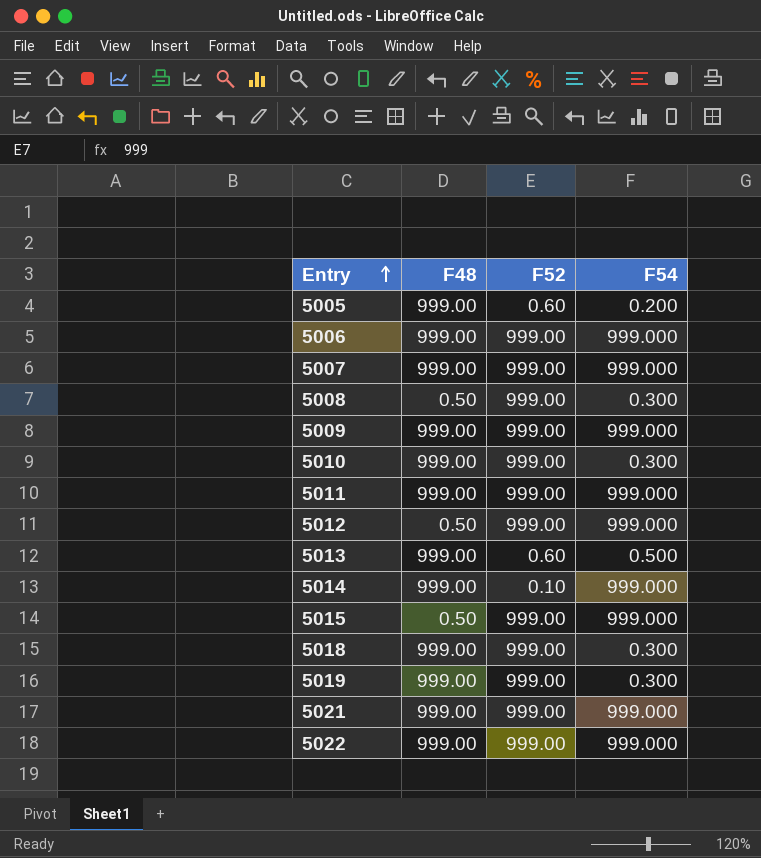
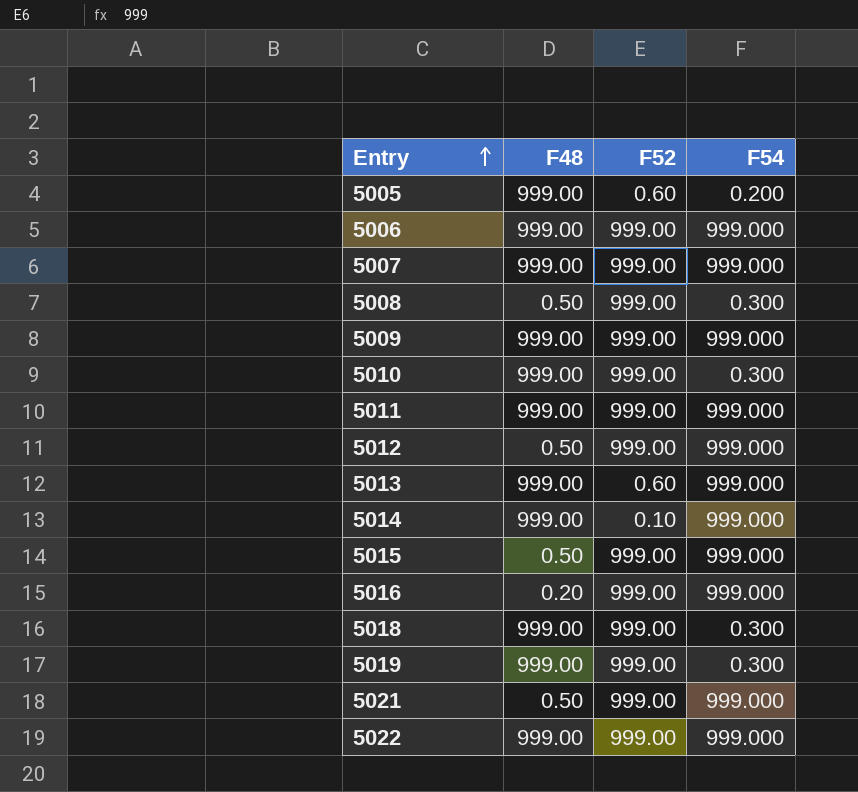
5013 | F54: 0.500 -> 999.000
row 5016: none -> 0.20 | 999.00 | 999.000
5021 | F48: 999.00 -> 0.50

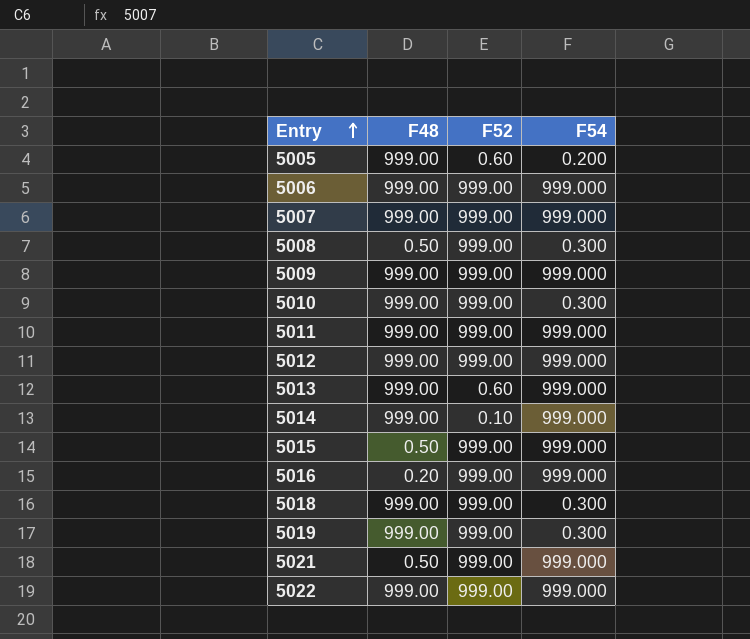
5012 | F48: 0.50 -> 999.00

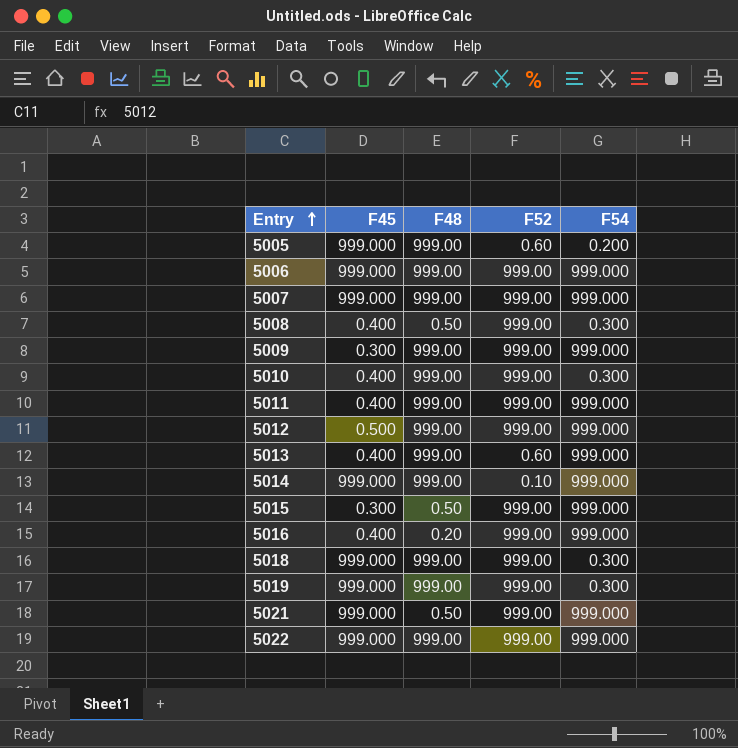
column F45 | position: none -> 2

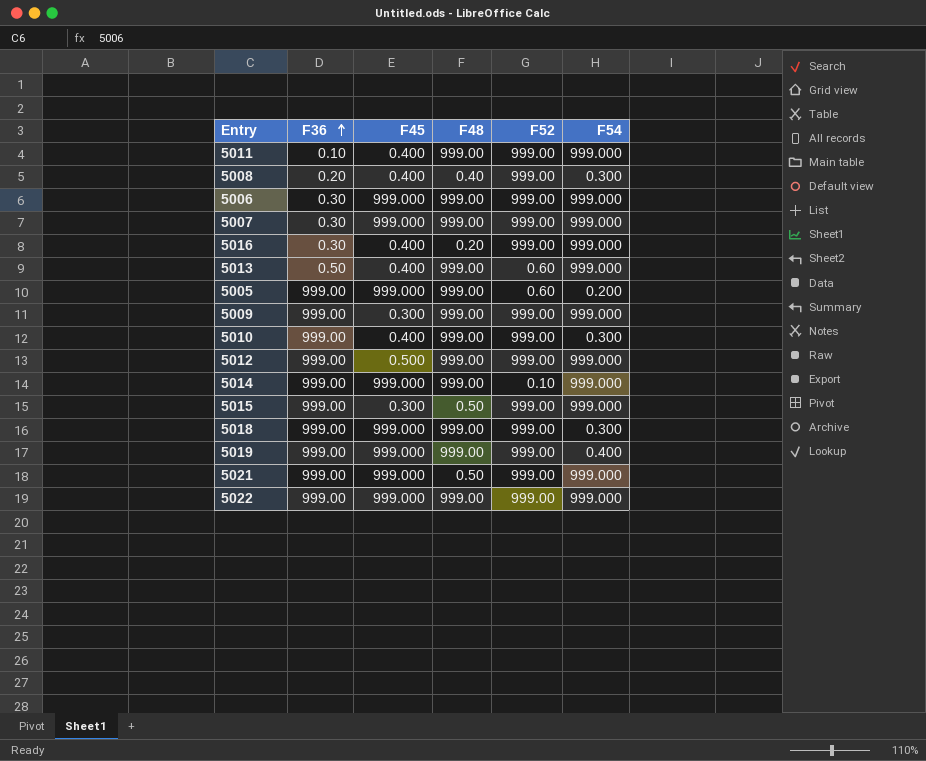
row order: Entry ascending -> F36 ascending
column F36 | position: none -> 2
5008 | F48: 0.50 -> 0.40
5019 | F54: 0.300 -> 0.400

